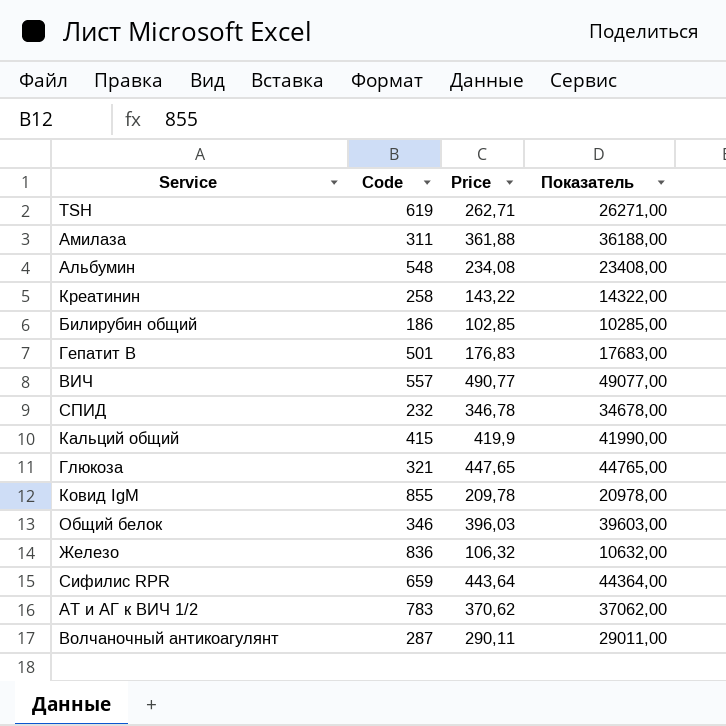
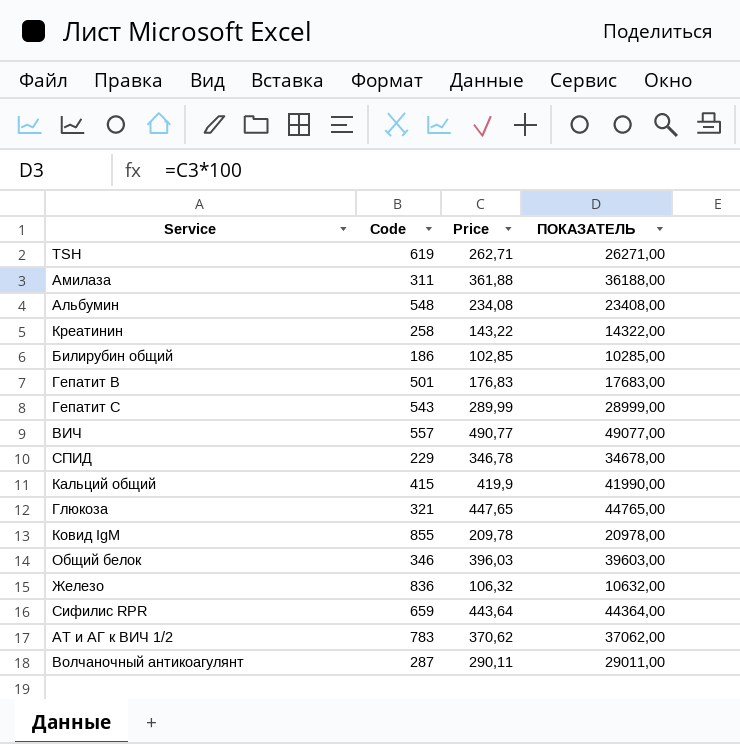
column name: Показатель -> ПОКАЗАТЕЛЬ
row Гепатит С: none -> 543 | 289,99 | 28999,00
СПИД | Code: 232 -> 229

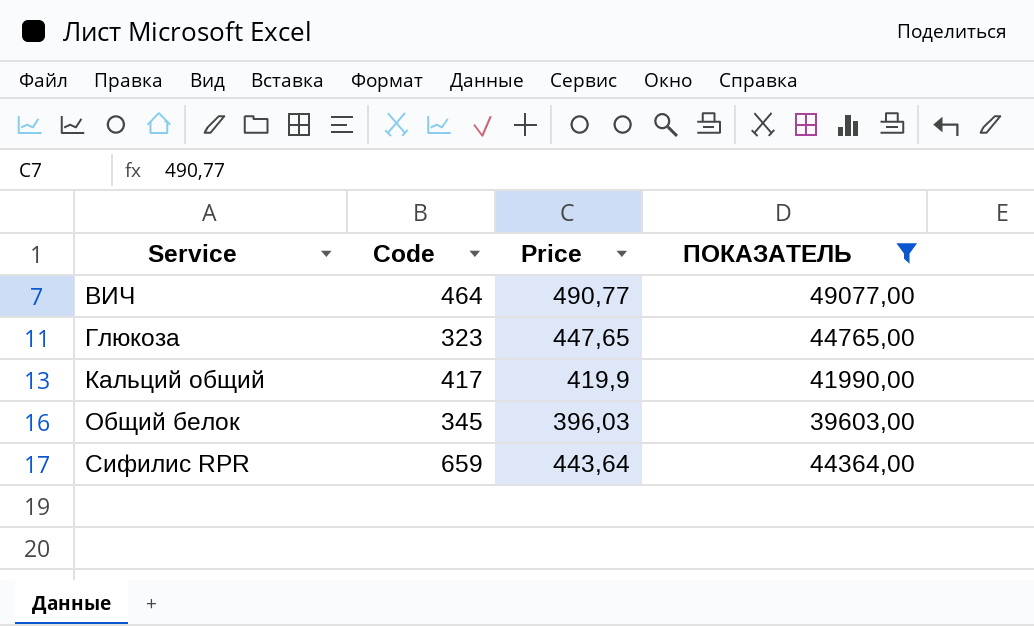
filter: none -> ПОКАЗАТЕЛЬ >= 39603,00
row order: none -> Service ascending
ВИЧ | Code: 557 -> 464
Глюкоза | Code: 321 -> 323
Кальций общий | Code: 415 -> 417
Общий белок | Code: 346 -> 345

